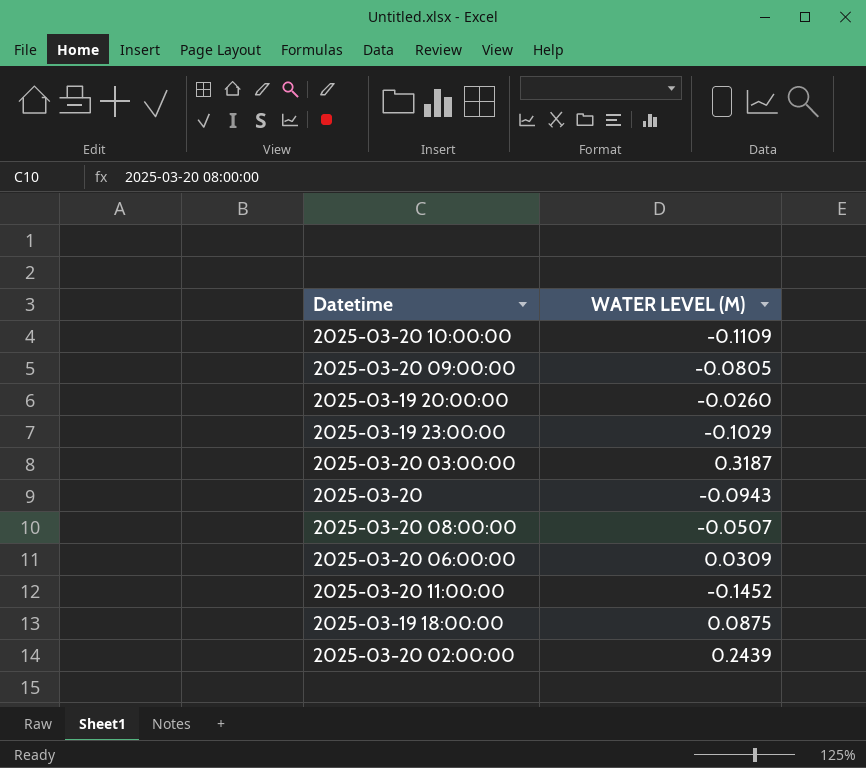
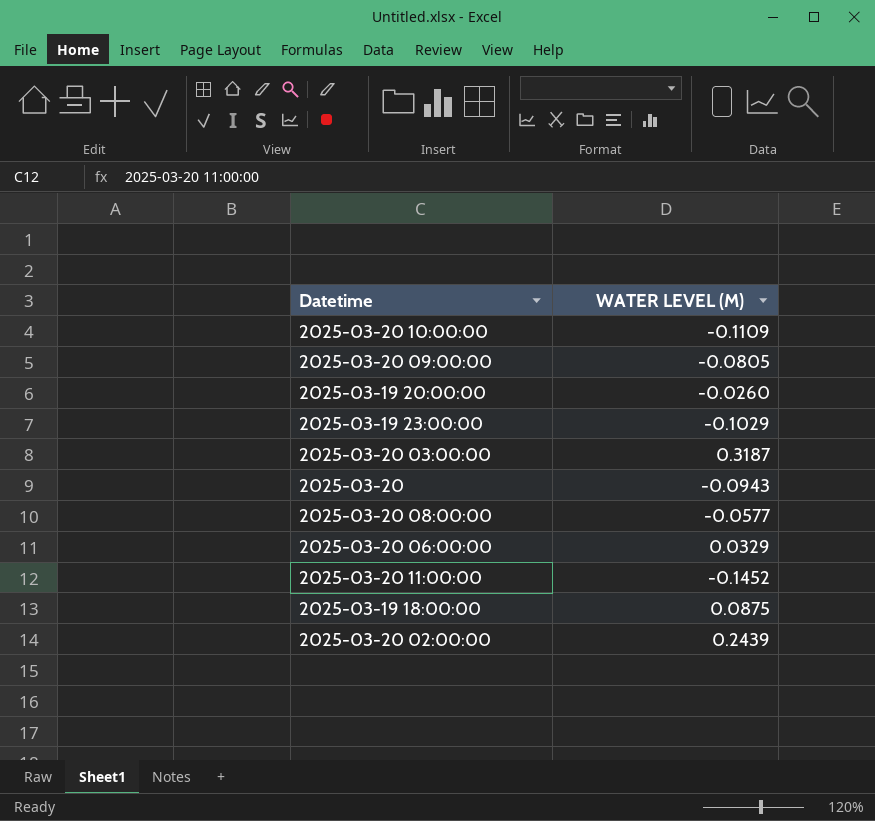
2025-03-20 08:00:00 | WATER LEVEL (M): -0.0507 -> -0.0577
2025-03-20 06:00:00 | WATER LEVEL (M): 0.0309 -> 0.0329

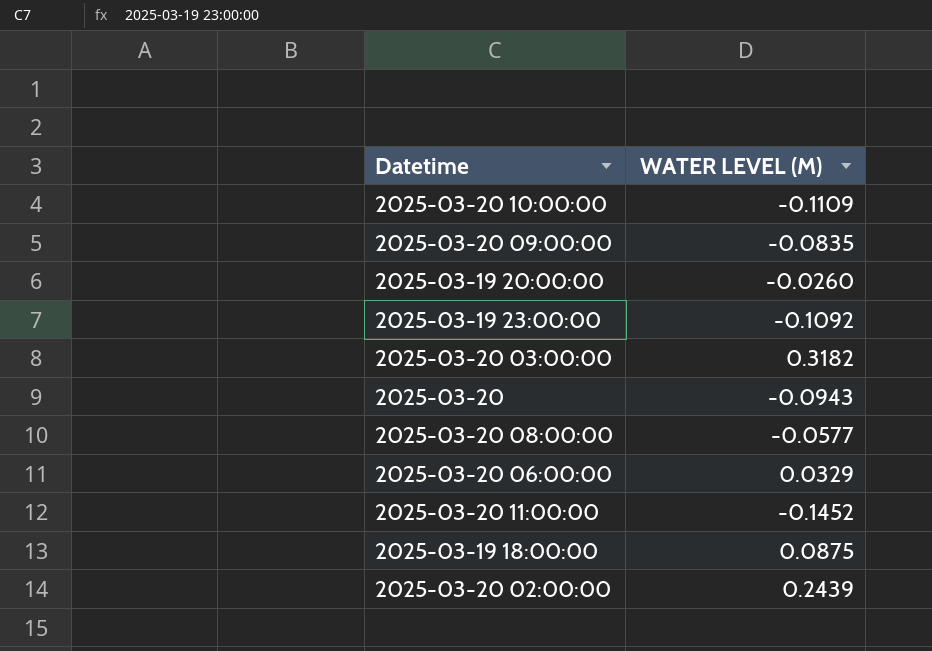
2025-03-20 09:00:00 | WATER LEVEL (M): -0.0805 -> -0.0835
2025-03-19 23:00:00 | WATER LEVEL (M): -0.1029 -> -0.1092
2025-03-20 03:00:00 | WATER LEVEL (M): 0.3187 -> 0.3182

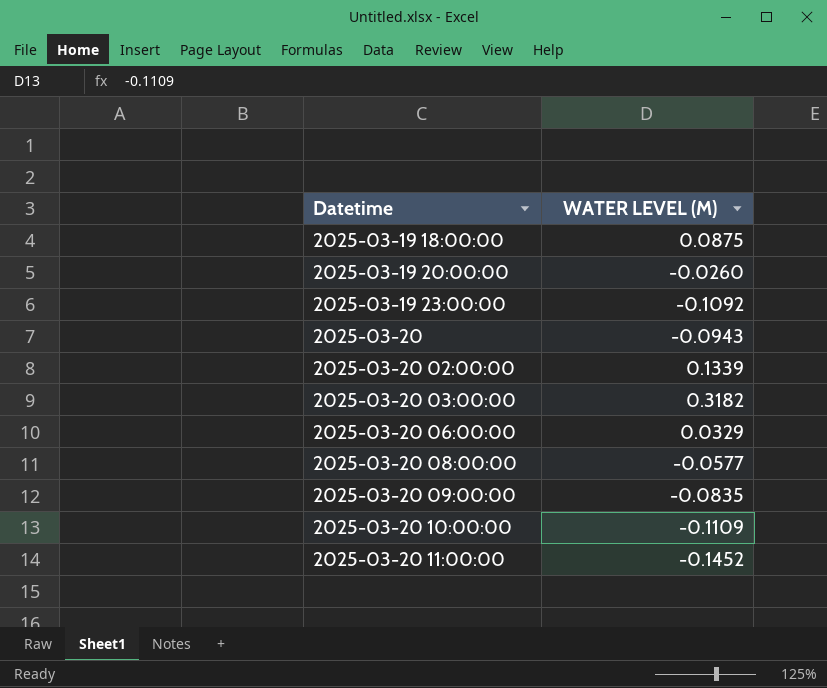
row order: none -> Datetime ascending
2025-03-20 02:00:00 | WATER LEVEL (M): 0.2439 -> 0.1339

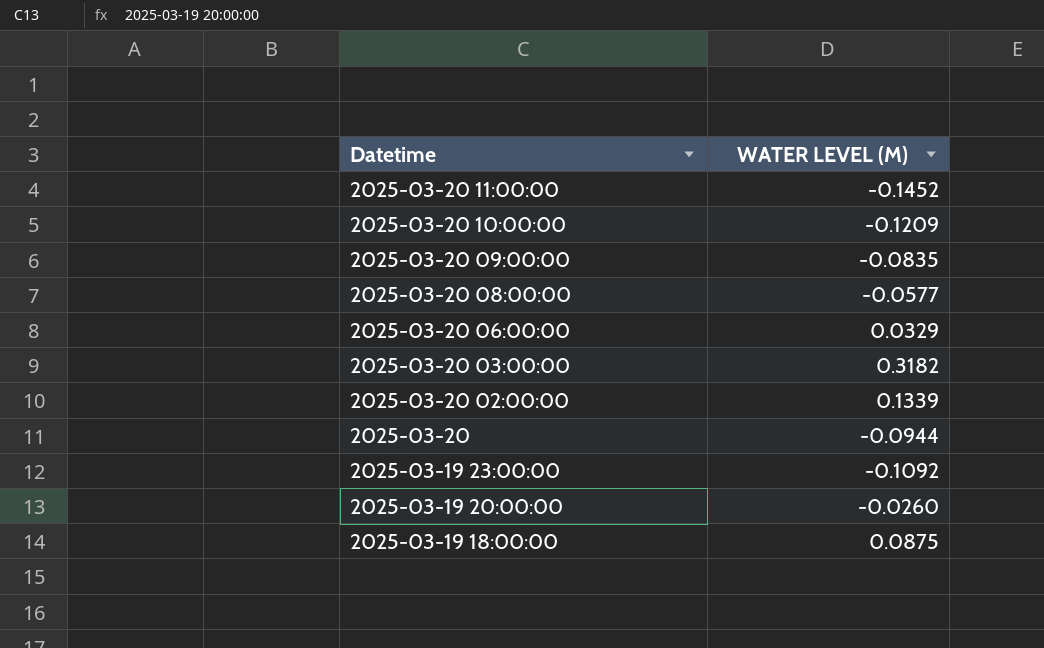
row order: Datetime ascending -> Datetime descending
2025-03-20 10:00:00 | WATER LEVEL (M): -0.1109 -> -0.1209
2025-03-20 | WATER LEVEL (M): -0.0943 -> -0.0944

